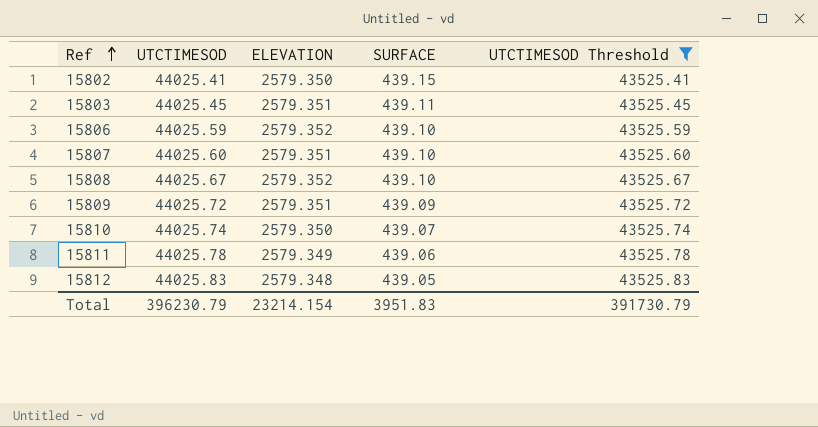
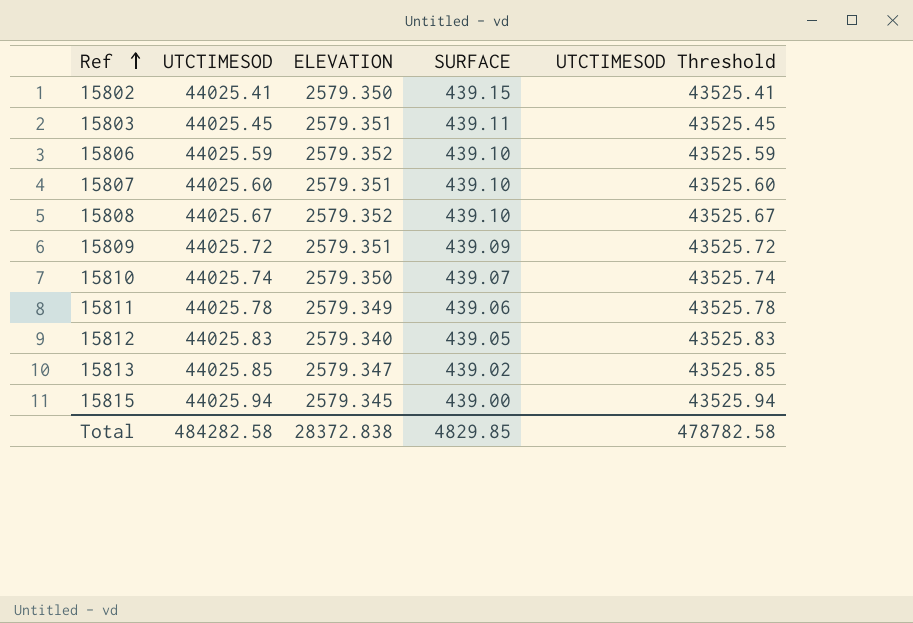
filter: UTCTIMESOD Threshold <= 43525.83 -> none
15812 | ELEVATION: 2579.348 -> 2579.340
Total | UTCTIMESOD: 396230.79 -> 484282.58
Total | ELEVATION: 23214.154 -> 28372.838
Total | SURFACE: 3951.83 -> 4829.85
Total | UTCTIMESOD Threshold: 391730.79 -> 478782.58

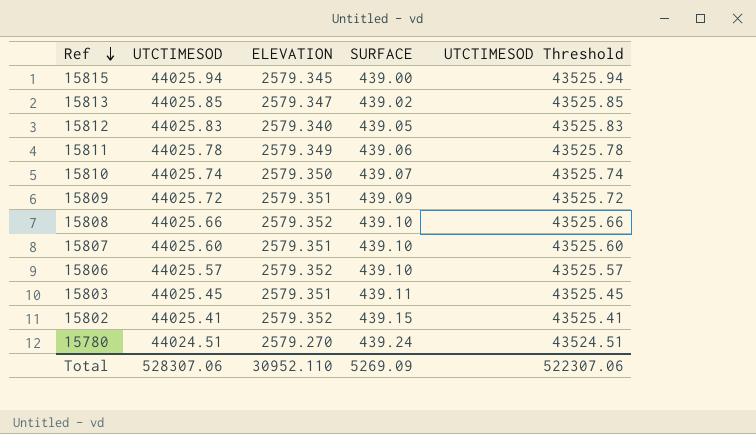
row order: Ref ascending -> Ref descending
15808 | UTCTIMESOD: 44025.67 -> 44025.66
15808 | UTCTIMESOD Threshold: 43525.67 -> 43525.66
15806 | UTCTIMESOD: 44025.59 -> 44025.57
15806 | UTCTIMESOD Threshold: 43525.59 -> 43525.57
15802 | ELEVATION: 2579.350 -> 2579.352
row 15780: none -> 44024.51 | 2579.270 | 439.24 | 43524.51
Total | UTCTIMESOD: 484282.58 -> 528307.06
Total | ELEVATION: 28372.838 -> 30952.110
Total | SURFACE: 4829.85 -> 5269.09
Total | UTCTIMESOD Threshold: 478782.58 -> 522307.06

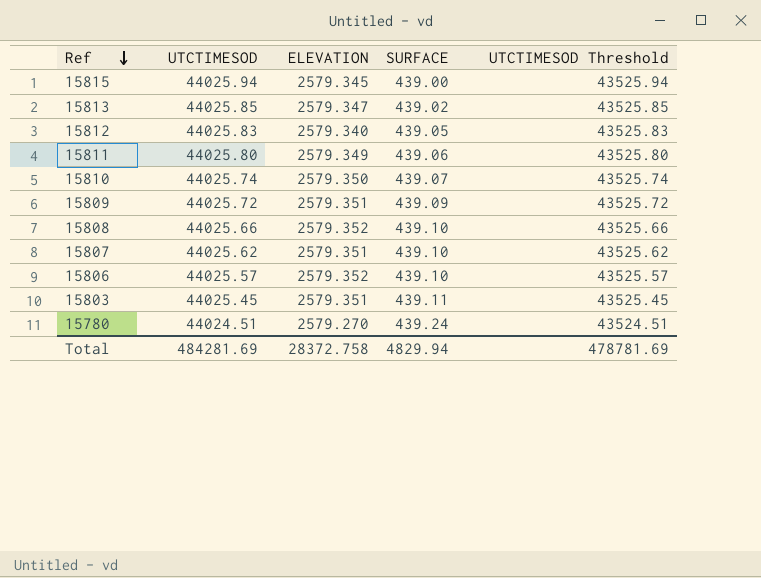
row 15802: 44025.41 | 2579.352 | 439.15 | 43525.41 -> none
15811 | UTCTIMESOD: 44025.78 -> 44025.80
15811 | UTCTIMESOD Threshold: 43525.78 -> 43525.80
15807 | UTCTIMESOD: 44025.60 -> 44025.62
15807 | UTCTIMESOD Threshold: 43525.60 -> 43525.62
Total | UTCTIMESOD: 528307.06 -> 484281.69
Total | ELEVATION: 30952.110 -> 28372.758
Total | SURFACE: 5269.09 -> 4829.94
Total | UTCTIMESOD Threshold: 522307.06 -> 478781.69

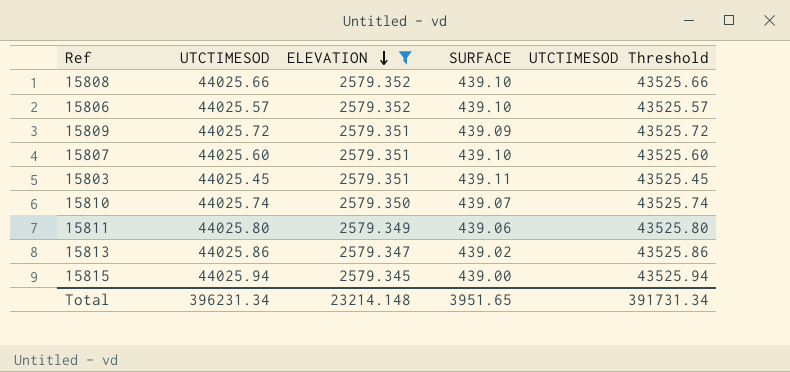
filter: none -> ELEVATION >= 2579.345
row order: Ref descending -> ELEVATION descending
15807 | UTCTIMESOD: 44025.62 -> 44025.60
15807 | UTCTIMESOD Threshold: 43525.62 -> 43525.60
15813 | UTCTIMESOD: 44025.85 -> 44025.86
15813 | UTCTIMESOD Threshold: 43525.85 -> 43525.86
Total | UTCTIMESOD: 484281.69 -> 396231.34
Total | ELEVATION: 28372.758 -> 23214.148
Total | SURFACE: 4829.94 -> 3951.65
Total | UTCTIMESOD Threshold: 478781.69 -> 391731.34

